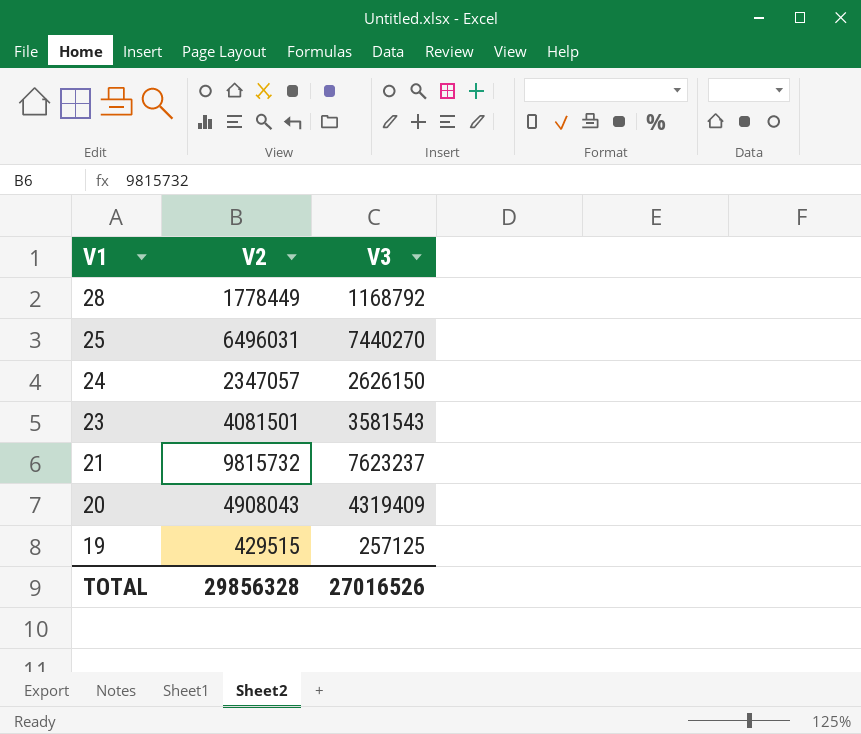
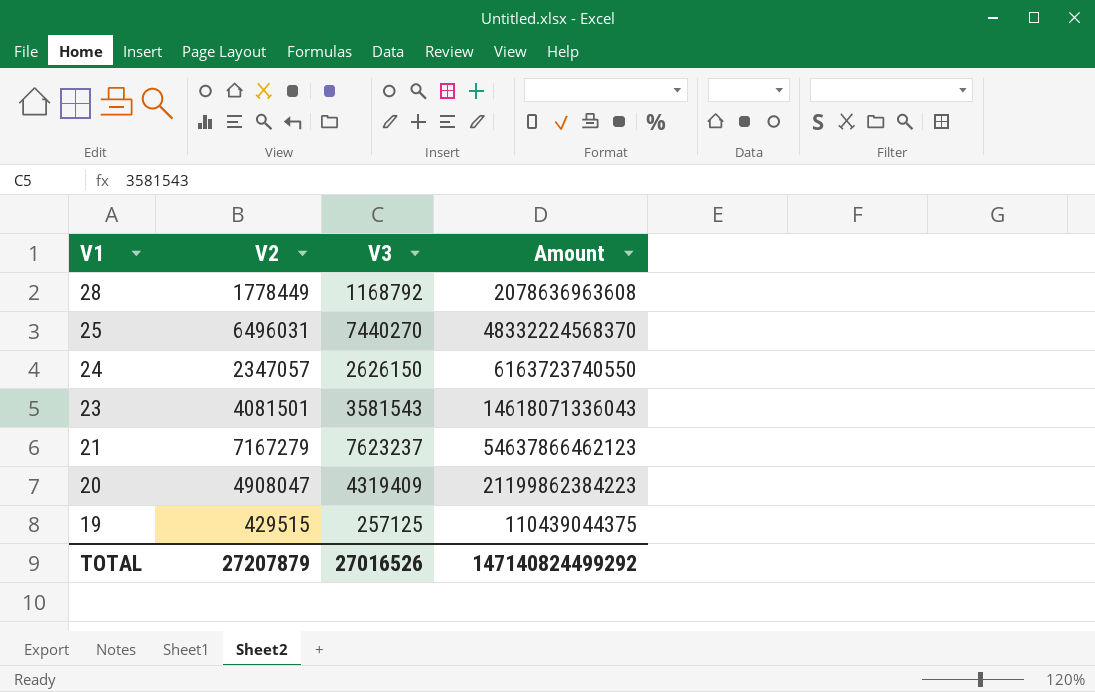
column Amount | formula: none -> [V2] * [V3]
21 | V2: 9815732 -> 7167279
20 | V2: 4908043 -> 4908047
TOTAL | V2: 29856328 -> 27207879

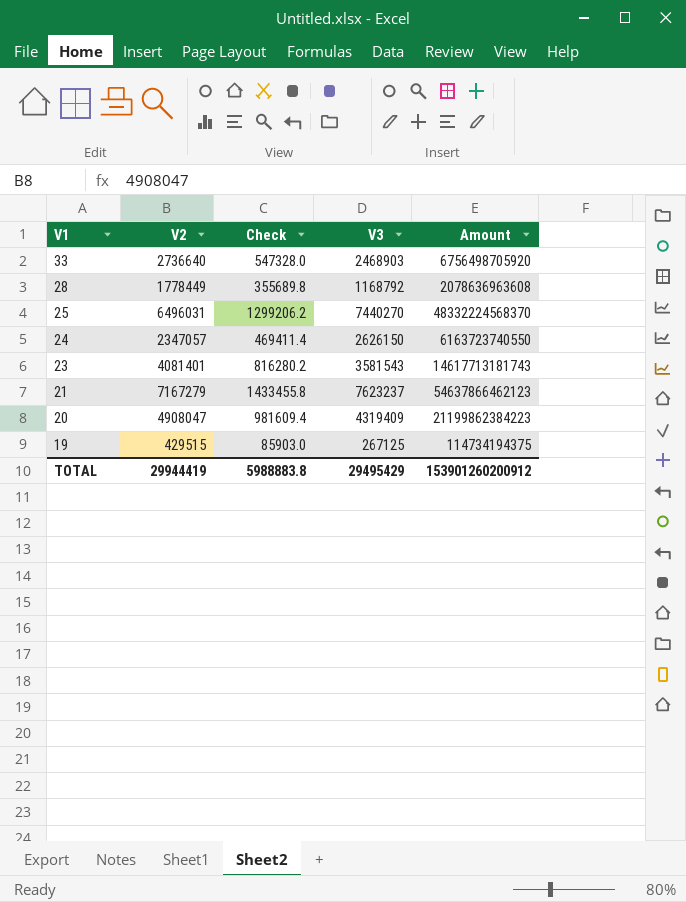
column Check | formula: none -> [V2] * 0.2
row 33: none -> 2736640 | 547328.0 | 2468903 | 6756498705920
23 | V2: 4081501 -> 4081401
23 | Amount: 14618071336043 -> 14617713181743
19 | V3: 257125 -> 267125
19 | Amount: 110439044375 -> 114734194375
TOTAL | V2: 27207879 -> 29944419
TOTAL | V3: 27016526 -> 29495429
TOTAL | Amount: 147140824499292 -> 153901260200912

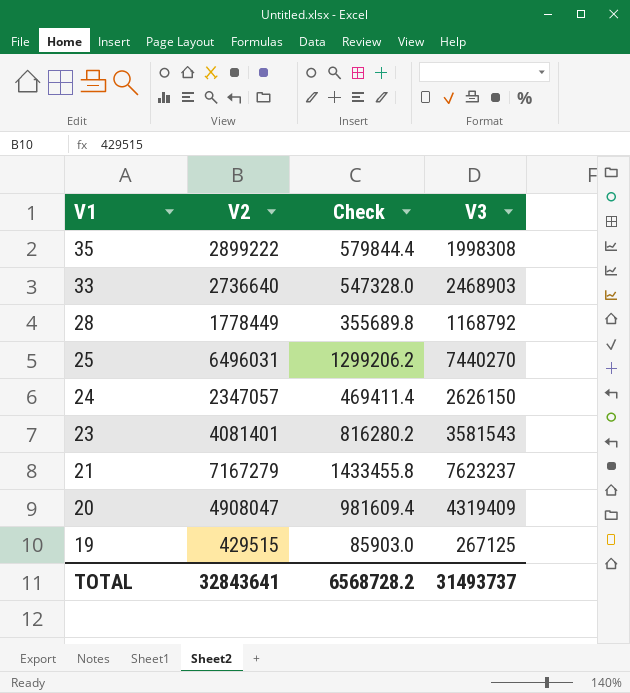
column Amount | formula: [V2] * [V3] -> none
row 35: none -> 2899222 | 579844.4 | 1998308
TOTAL | V2: 29944419 -> 32843641
TOTAL | Check: 5988883.8 -> 6568728.2
TOTAL | V3: 29495429 -> 31493737

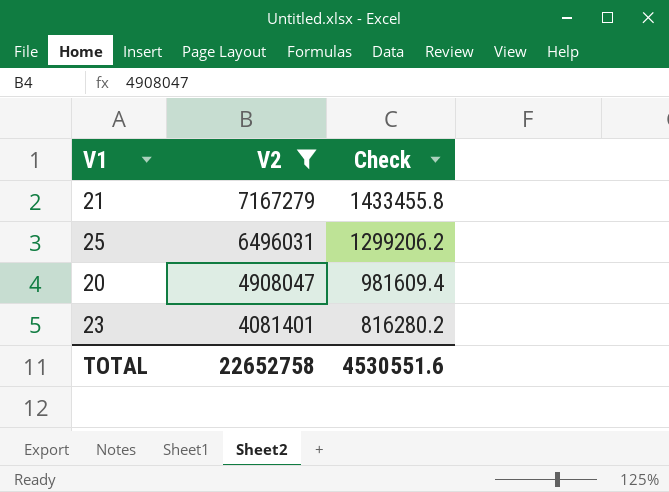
filter: none -> V2 >= 4081401
row order: V1 descending -> V2 descending
column V3 | position: 4 -> none
TOTAL | V2: 32843641 -> 22652758
TOTAL | Check: 6568728.2 -> 4530551.6

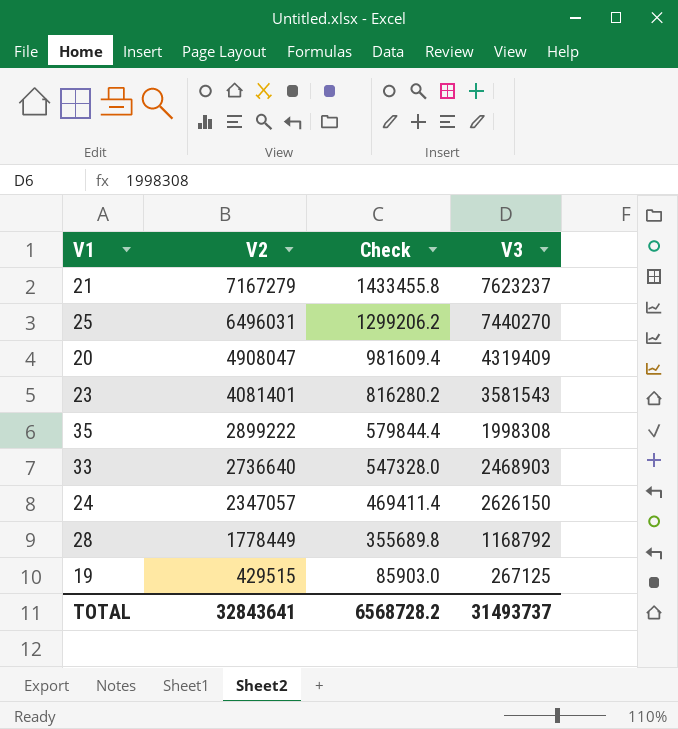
filter: V2 >= 4081401 -> none
column V3 | position: none -> 4
TOTAL | V2: 22652758 -> 32843641
TOTAL | Check: 4530551.6 -> 6568728.2

